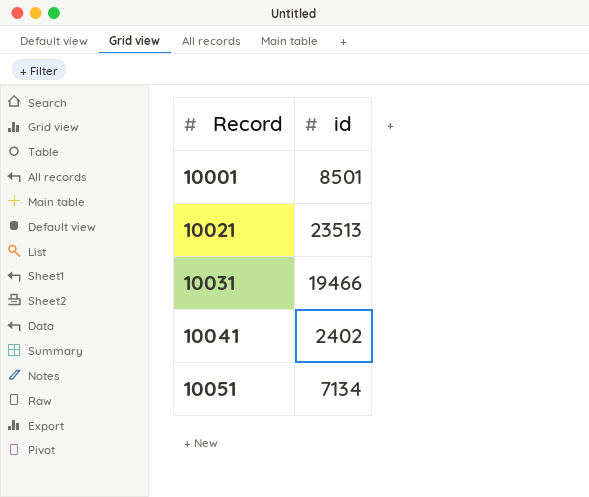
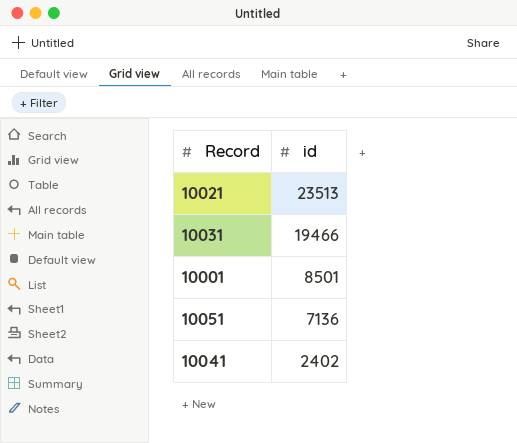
row order: Record ascending -> id descending
10051 | id: 7134 -> 7136

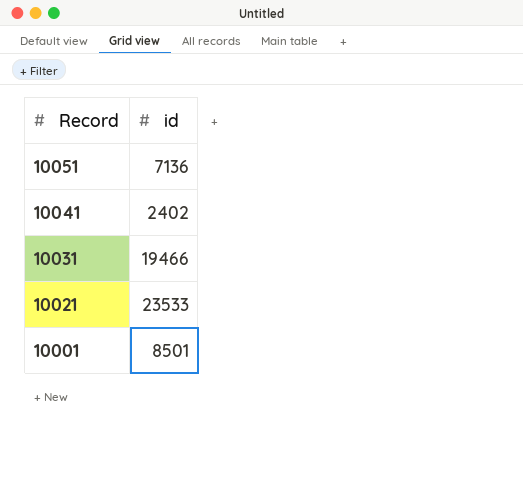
row order: id descending -> Record descending
10021 | id: 23513 -> 23533

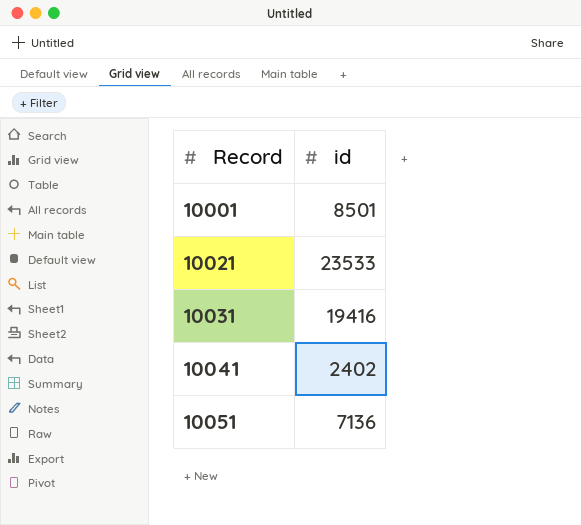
row order: Record descending -> Record ascending
10031 | id: 19466 -> 19416

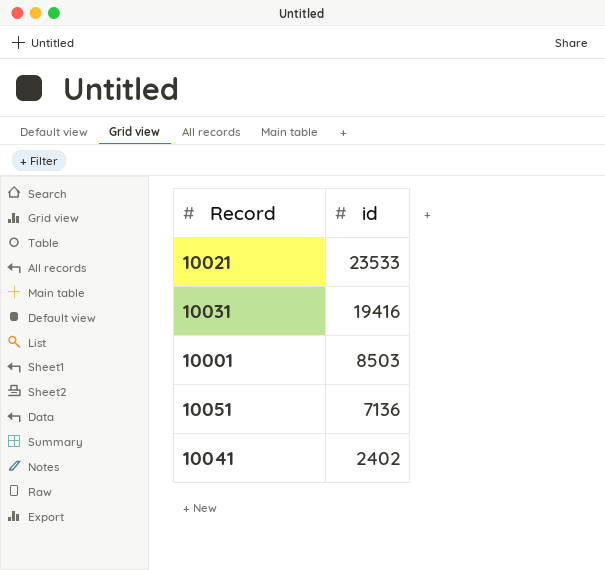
row order: Record ascending -> id descending
10001 | id: 8501 -> 8503

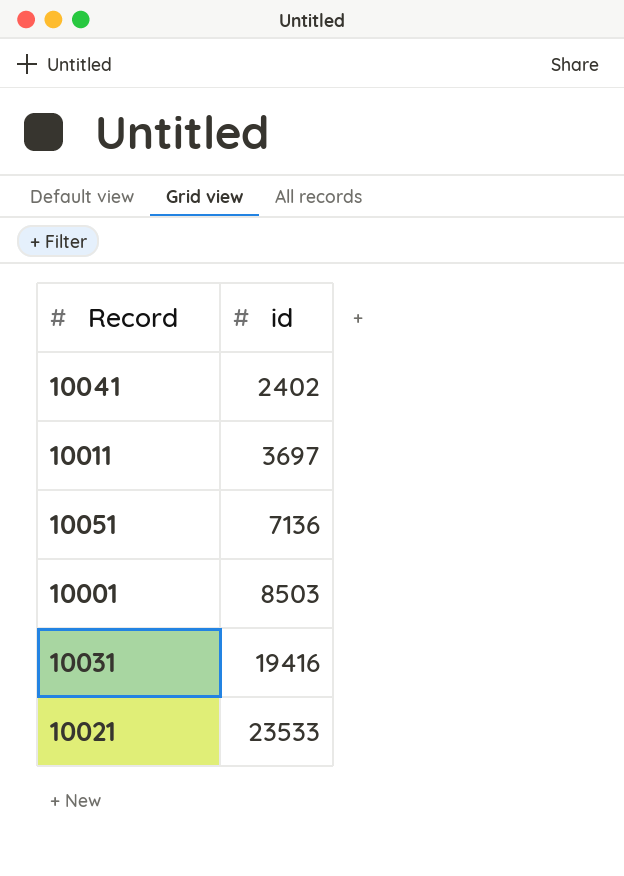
row order: id descending -> id ascending
row 10011: none -> 3697

